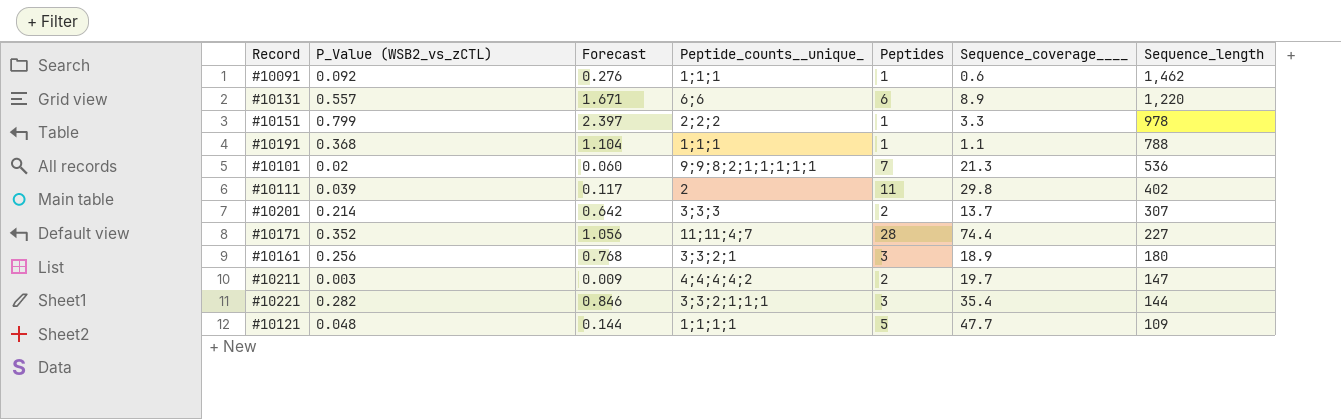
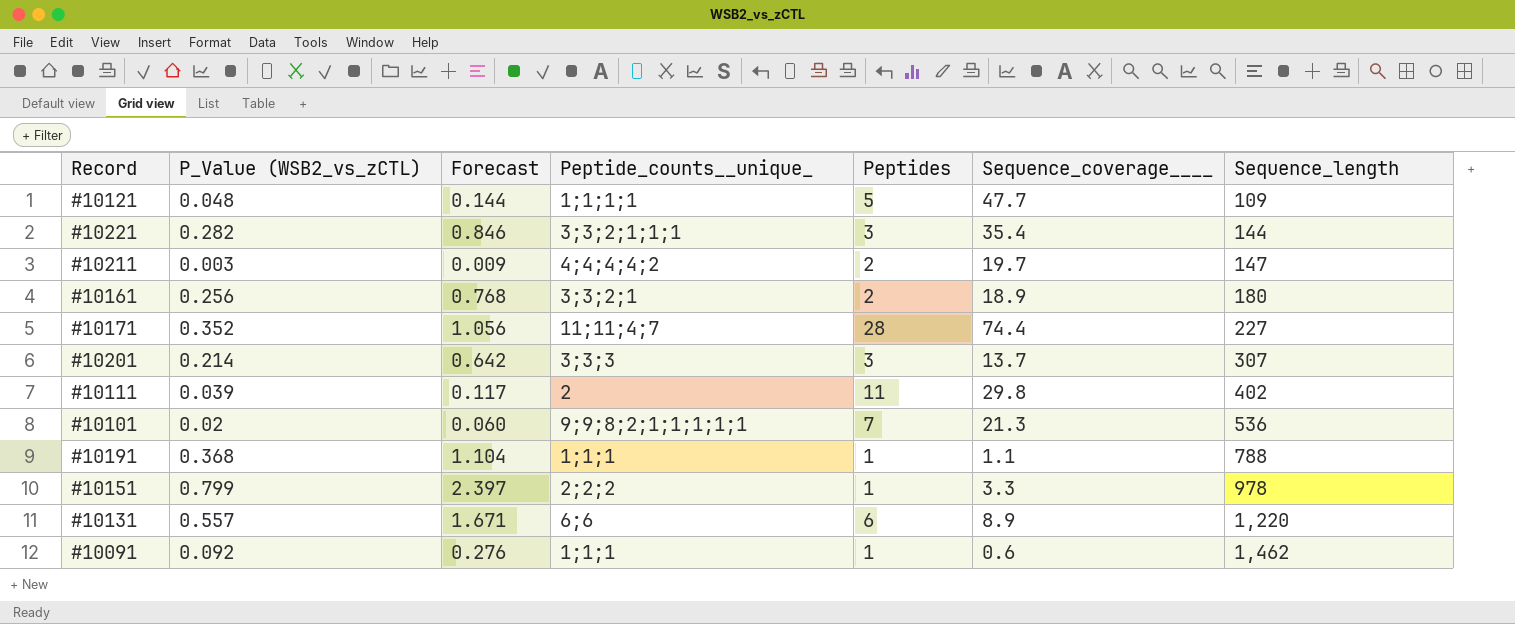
row order: Sequence_length descending -> Sequence_length ascending
#10161 | Peptides: 3 -> 2
#10201 | Peptides: 2 -> 3

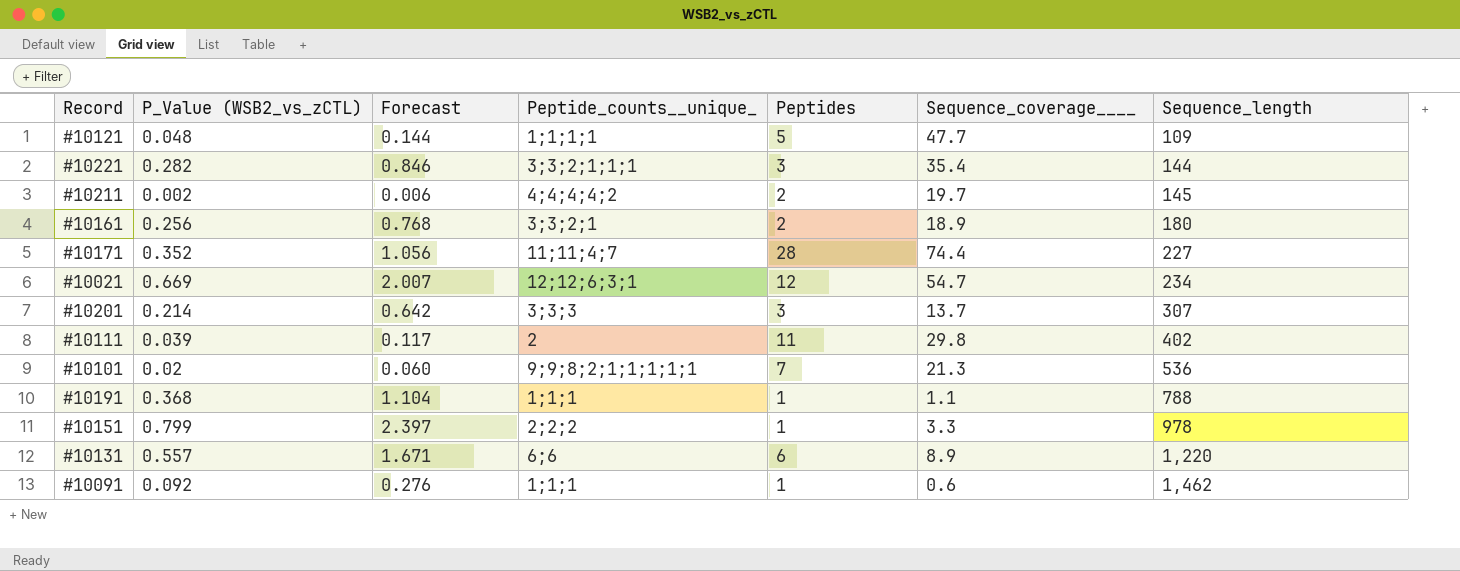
#10211 | P_Value (WSB2_vs_zCTL): 0.003 -> 0.002
#10211 | Forecast: 0.009 -> 0.006
#10211 | Sequence_length: 147 -> 145
row #10021: none -> 0.669 | 2.007 | 12;12;6;3;1 | 12 | 54.7 | 234

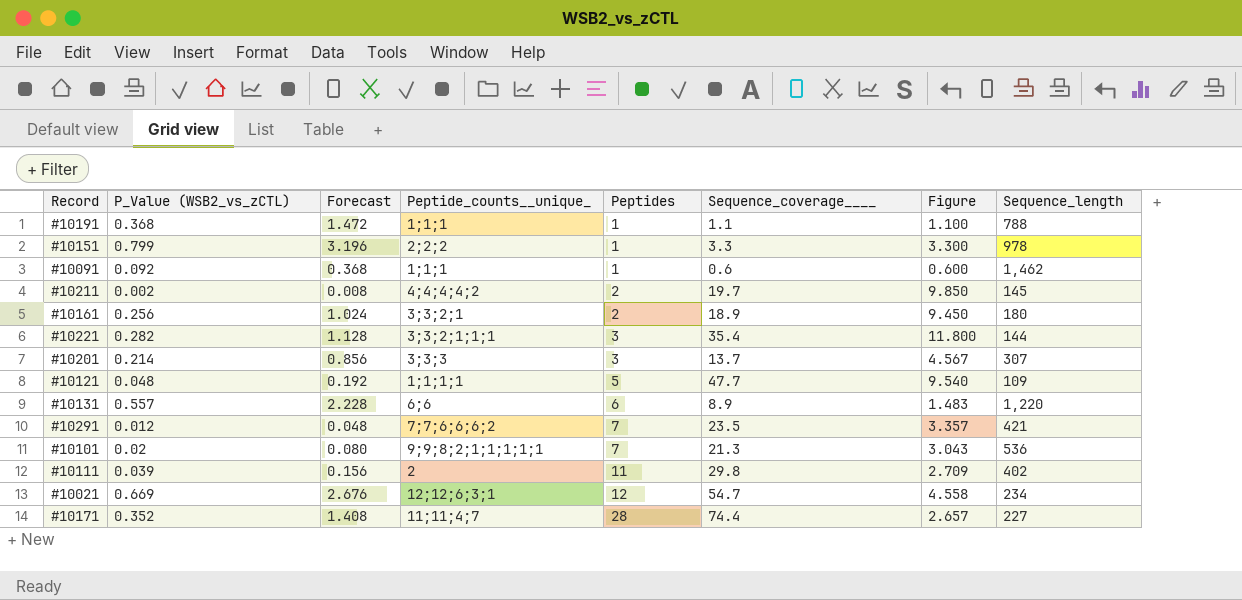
row order: Sequence_length ascending -> Peptides ascending
column Forecast | formula: [P_Value (WSB2_vs_zCTL)] * 3 -> [P_Value (WSB2_vs_zCTL)] * 4
column Figure | formula: none -> [Sequence_coverage____] / [Peptides]
row #10291: none -> 0.012 | 0.048 | 7;7;6;6;6;2 | 7 | 23.5 | 3.357 | 421

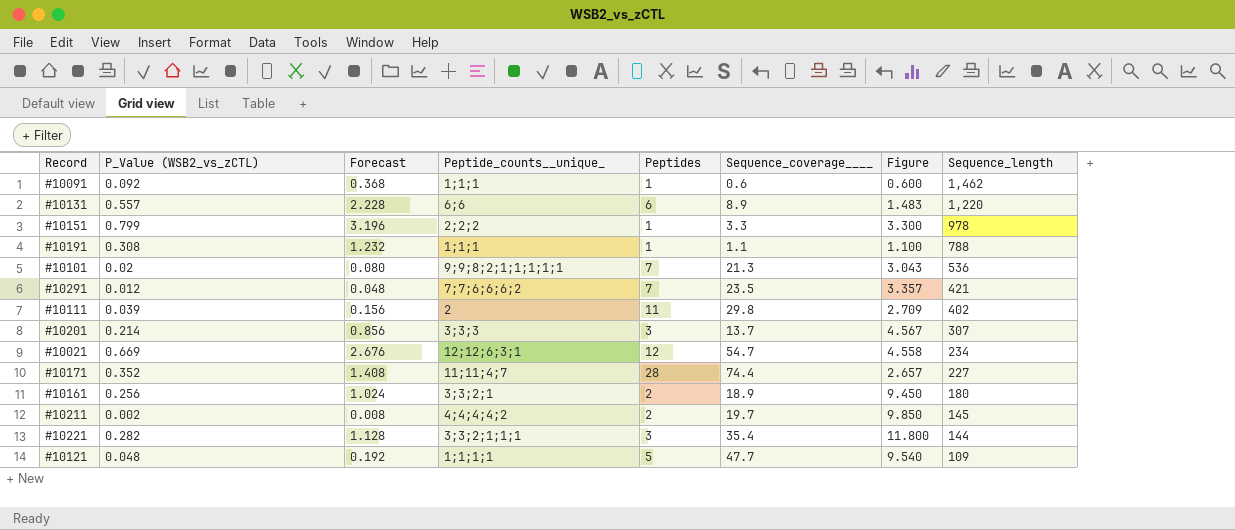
row order: Peptides ascending -> Sequence_length descending
#10191 | P_Value (WSB2_vs_zCTL): 0.368 -> 0.308
#10191 | Forecast: 1.472 -> 1.232

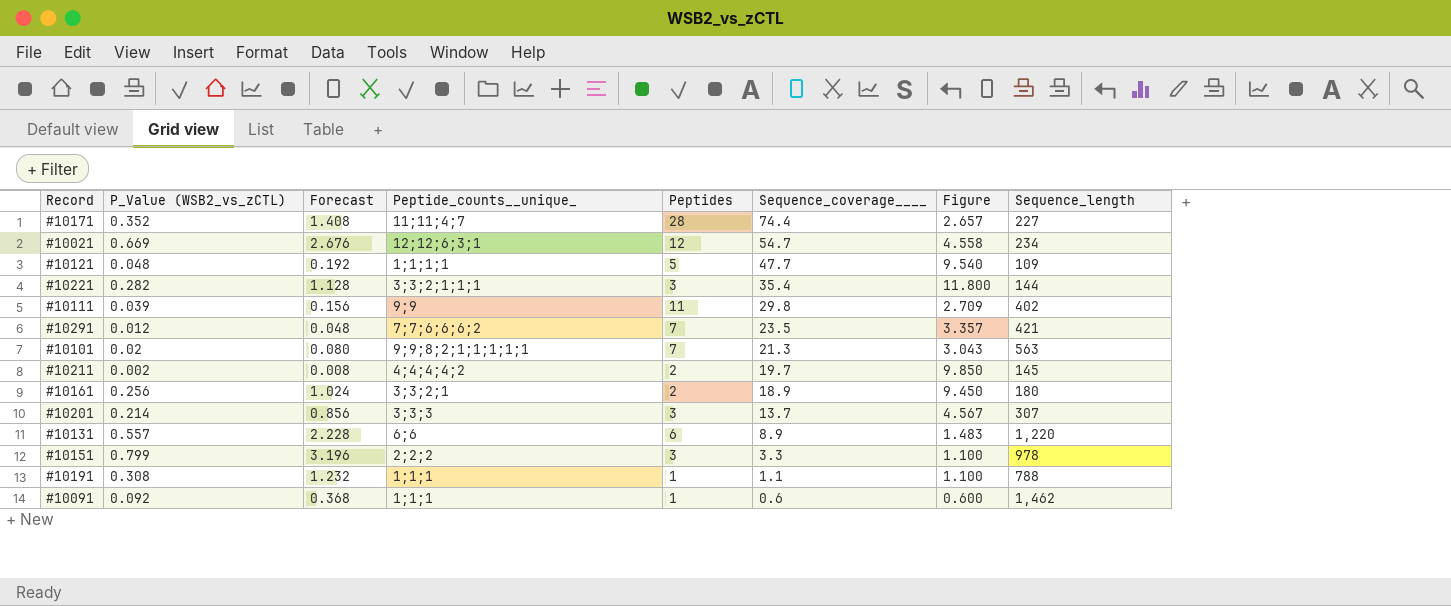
row order: Sequence_length descending -> Sequence_coverage____ descending
#10111 | Peptide_counts__unique_: 2 -> 9;9
#10101 | Sequence_length: 536 -> 563
#10151 | Peptides: 1 -> 3
#10151 | Figure: 3.300 -> 1.100

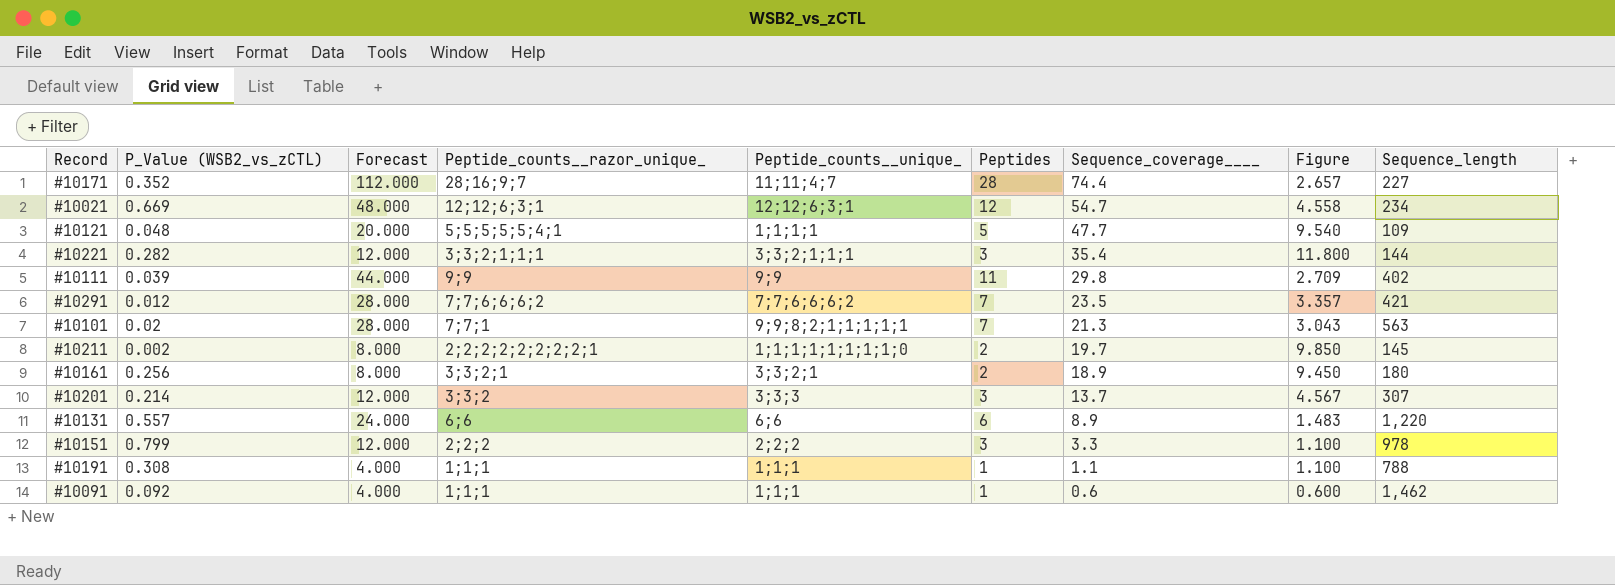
column Forecast | formula: [P_Value (WSB2_vs_zCTL)] * 4 -> [Peptides] * 4
column Peptide_counts__razor_unique_ | position: none -> 4
#10211 | Peptide_counts__unique_: 4;4;4;4;2 -> 1;1;1;1;1;1;1;1;0

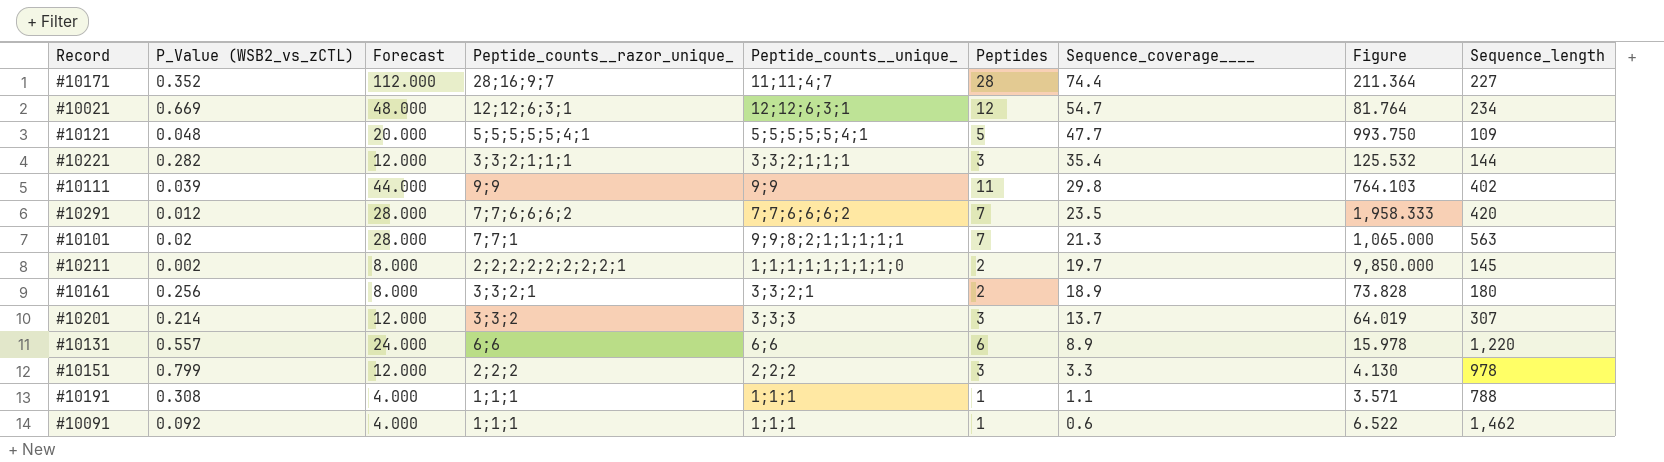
column Figure | formula: [Sequence_coverage____] / [Peptides] -> [Sequence_coverage____] / [P_Value (WSB2_vs_zCTL)]
#10121 | Peptide_counts__unique_: 1;1;1;1 -> 5;5;5;5;5;4;1
#10291 | Sequence_length: 421 -> 420

